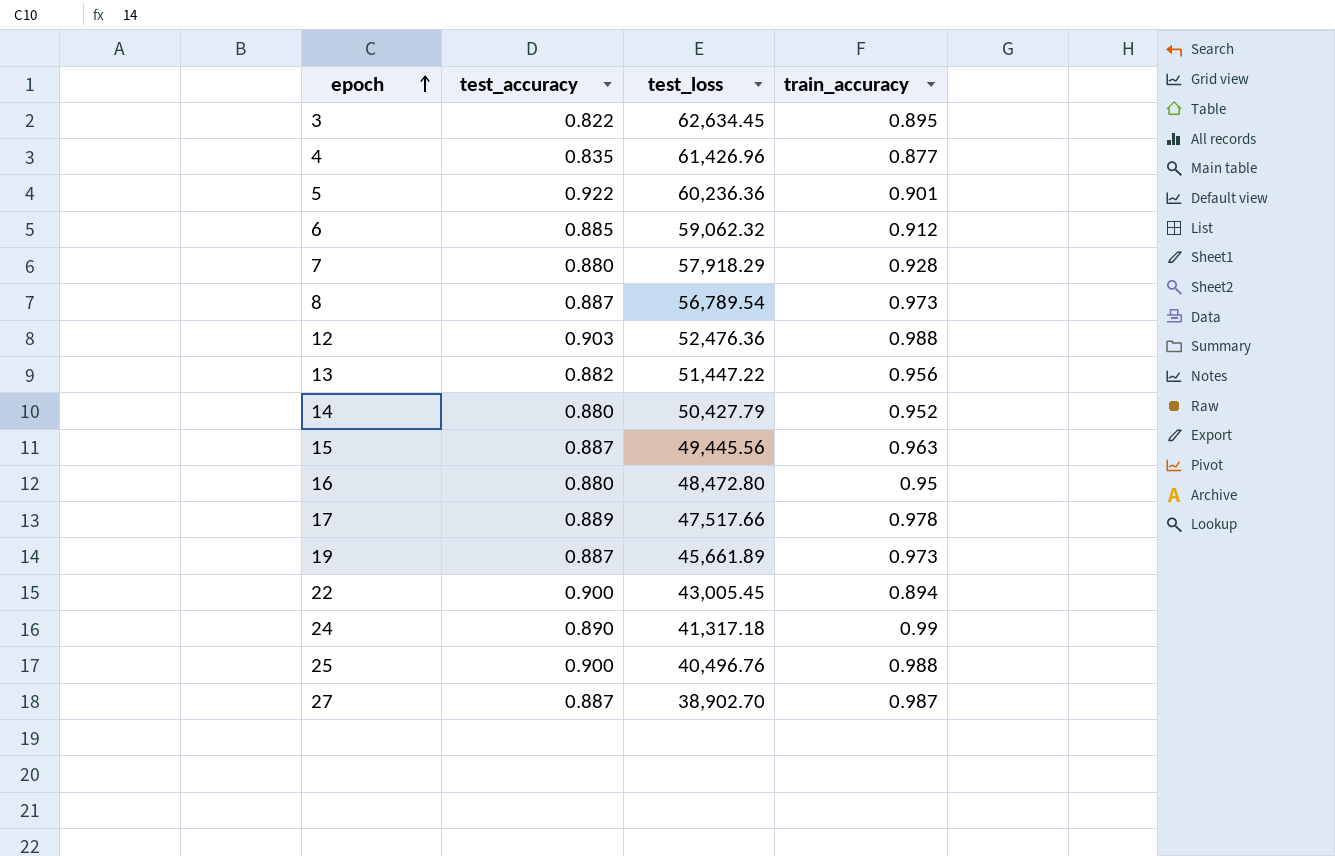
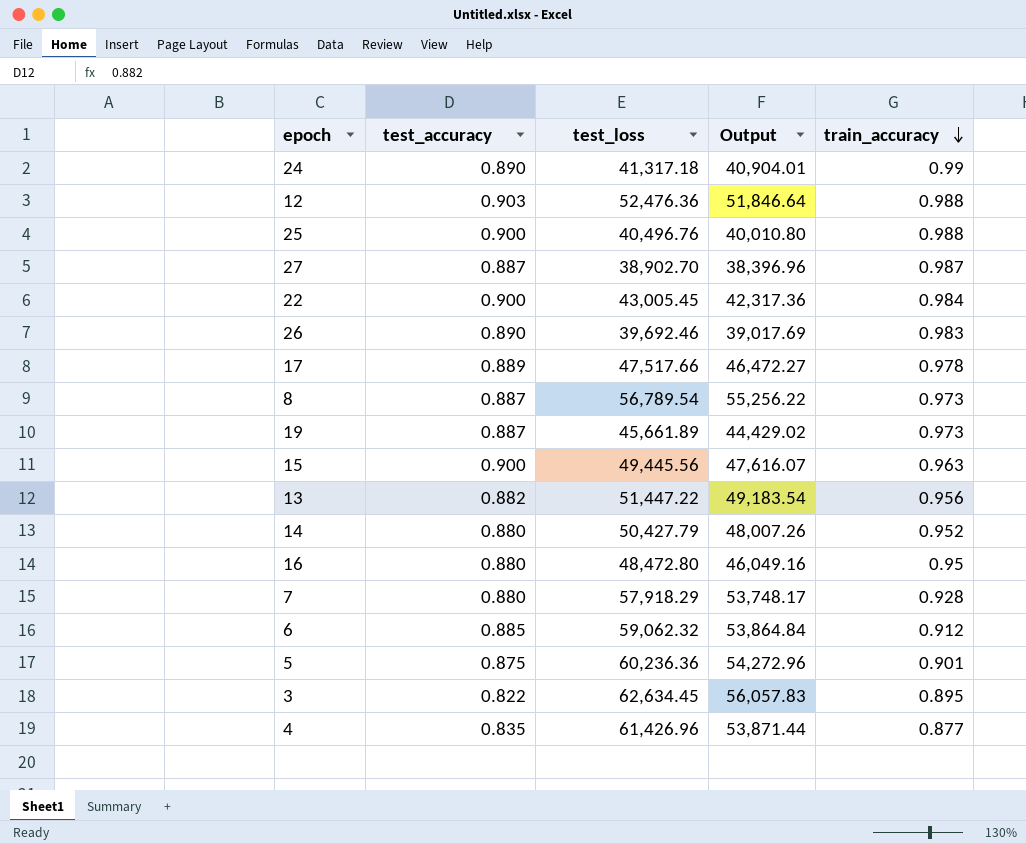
row order: epoch ascending -> train_accuracy descending
column Output | formula: none -> [test_loss] * [train_accuracy]
22 | train_accuracy: 0.894 -> 0.984
row 26: none -> 0.890 | 39,692.46 | 39,017.69 | 0.983
15 | test_accuracy: 0.887 -> 0.900
5 | test_accuracy: 0.922 -> 0.875

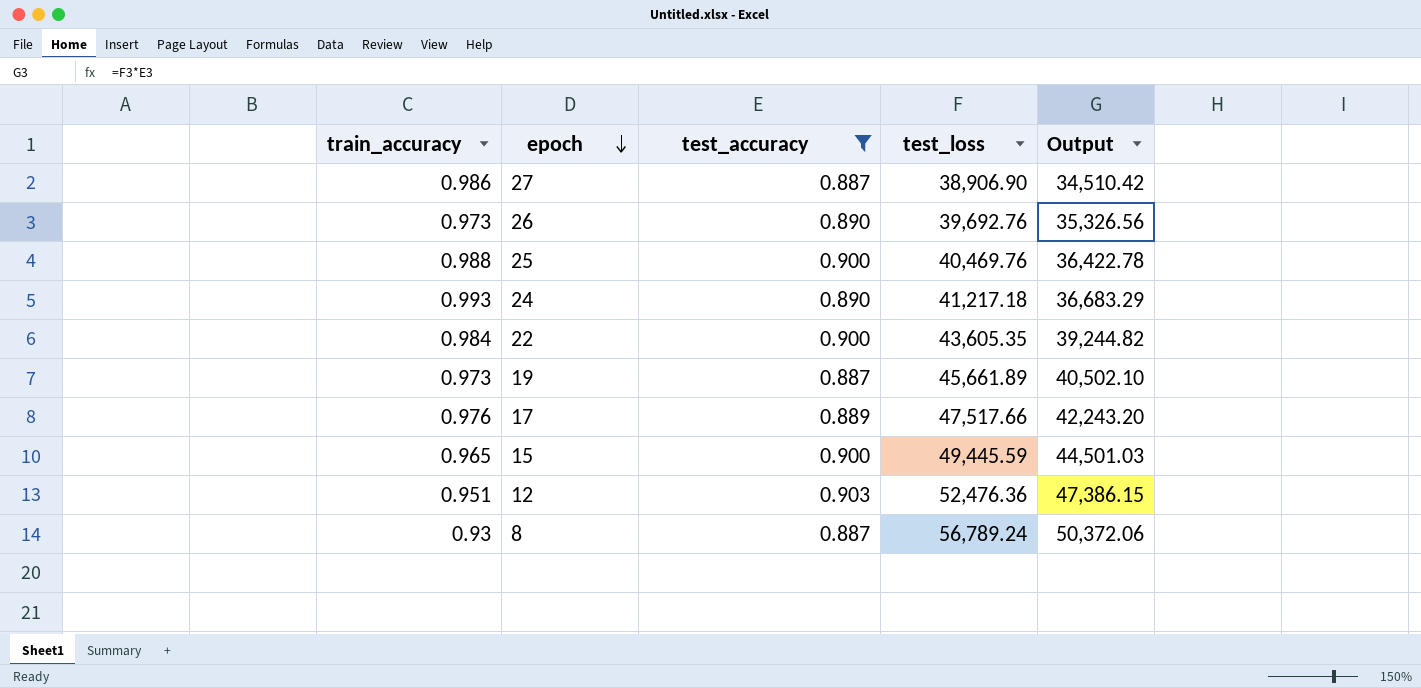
filter: none -> test_accuracy >= 0.887
row order: train_accuracy descending -> epoch descending
column train_accuracy | position: 5 -> 1
column Output | formula: [test_loss] * [train_accuracy] -> [test_accuracy] * [test_loss]
27 | train_accuracy: 0.987 -> 0.986
27 | test_loss: 38,902.70 -> 38,906.90
26 | train_accuracy: 0.983 -> 0.973
26 | test_loss: 39,692.46 -> 39,692.76
25 | test_loss: 40,496.76 -> 40,469.76
24 | train_accuracy: 0.99 -> 0.993
24 | test_loss: 41,317.18 -> 41,217.18
22 | test_loss: 43,005.45 -> 43,605.35
17 | train_accuracy: 0.978 -> 0.976
15 | train_accuracy: 0.963 -> 0.965
15 | test_loss: 49,445.56 -> 49,445.59
12 | train_accuracy: 0.988 -> 0.951
8 | train_accuracy: 0.973 -> 0.93
8 | test_loss: 56,789.54 -> 56,789.24

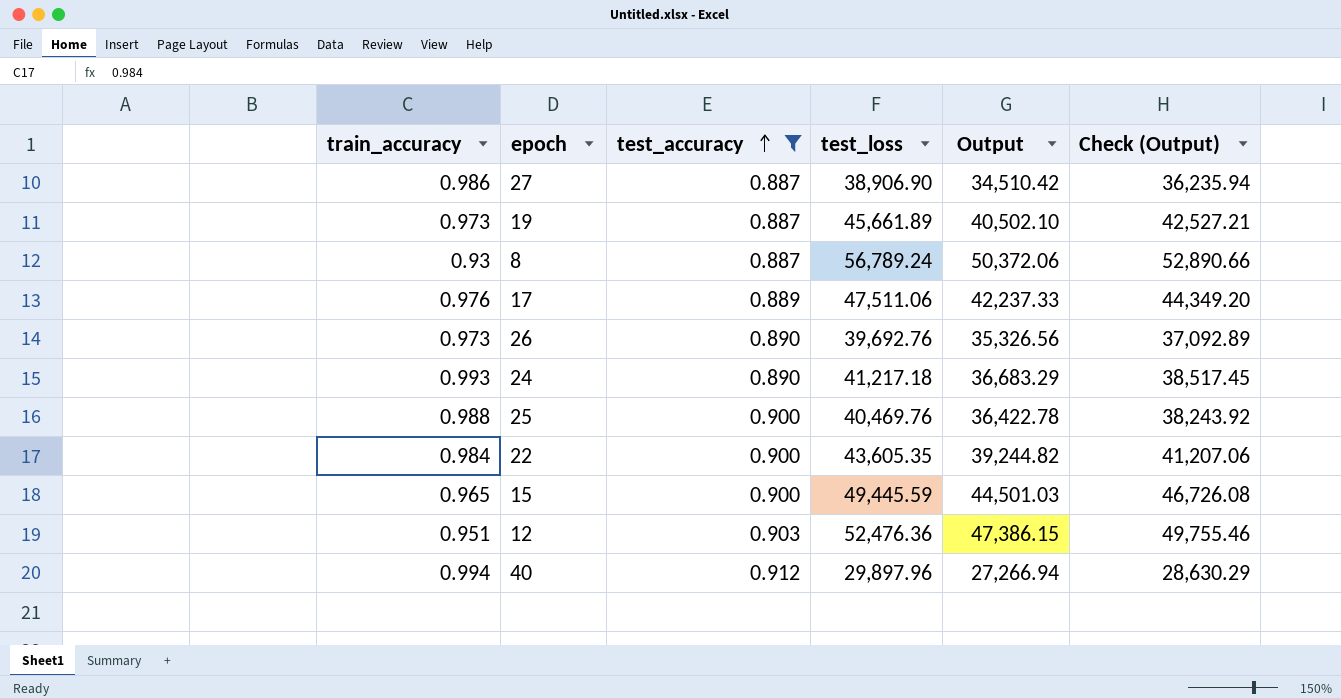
row order: epoch descending -> test_accuracy ascending
column Check (Output) | formula: none -> [Output] * 1.05
17 | test_loss: 47,517.66 -> 47,511.06
17 | Output: 42,243.20 -> 42,237.33
row 40: none -> 0.994 | 0.912 | 29,897.96 | 27,266.94 | 28,630.29

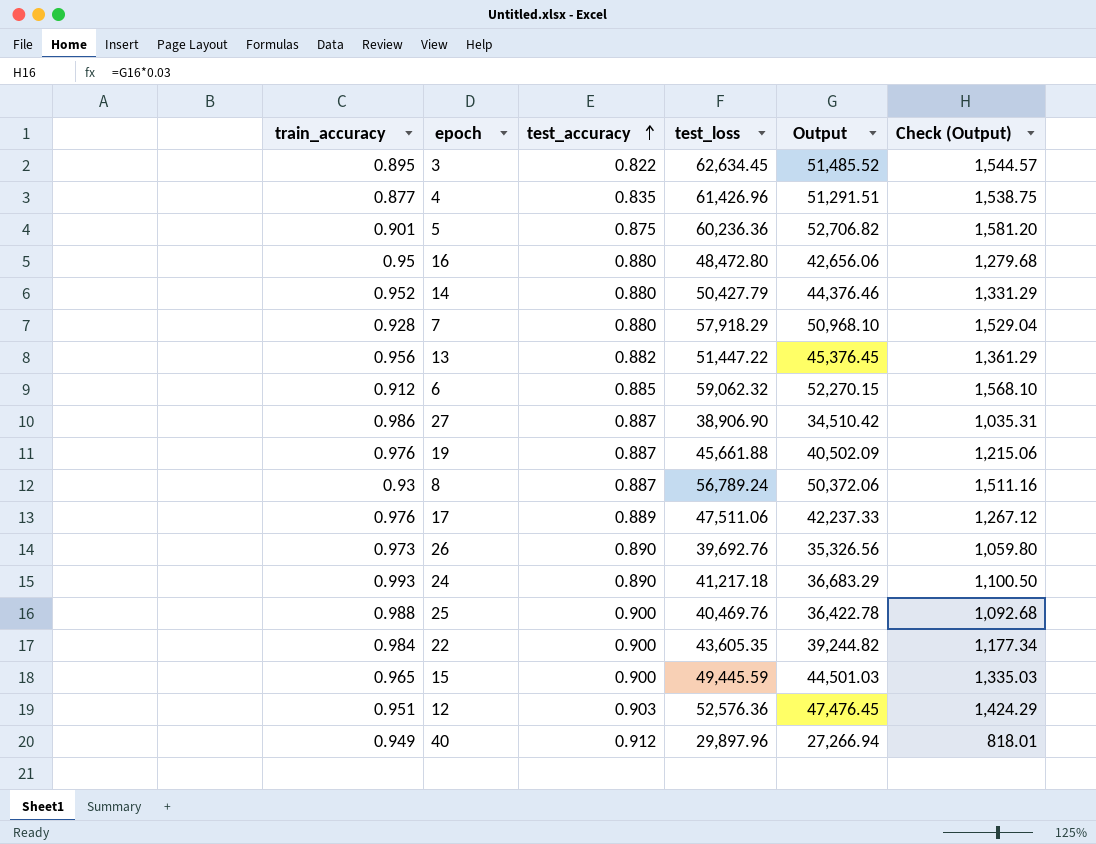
filter: test_accuracy >= 0.887 -> none
column Check (Output) | formula: [Output] * 1.05 -> [Output] * 0.03
19 | train_accuracy: 0.973 -> 0.976
19 | test_loss: 45,661.89 -> 45,661.88
19 | Output: 40,502.10 -> 40,502.09
12 | test_loss: 52,476.36 -> 52,576.36
12 | Output: 47,386.15 -> 47,476.45
40 | train_accuracy: 0.994 -> 0.949

